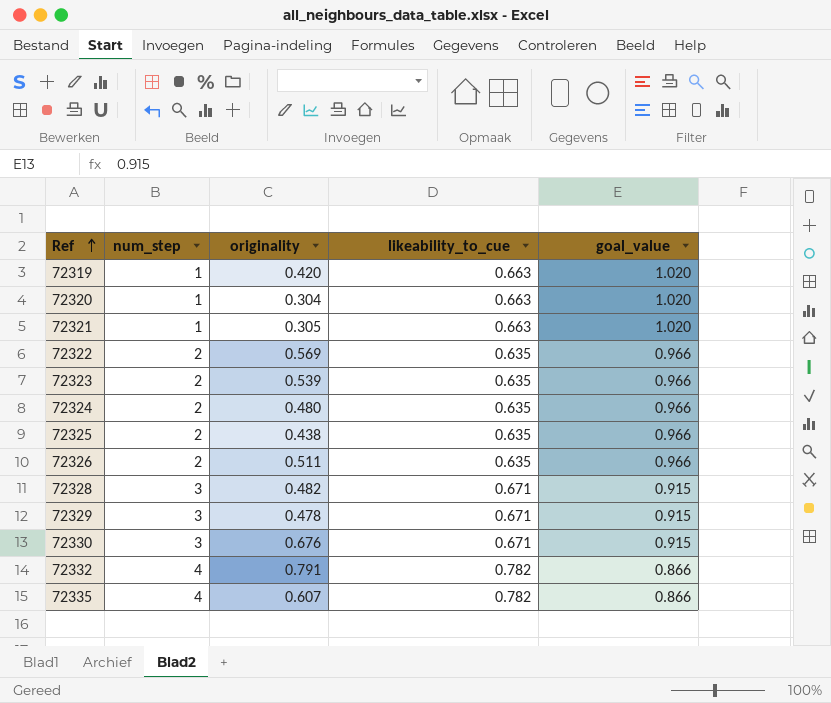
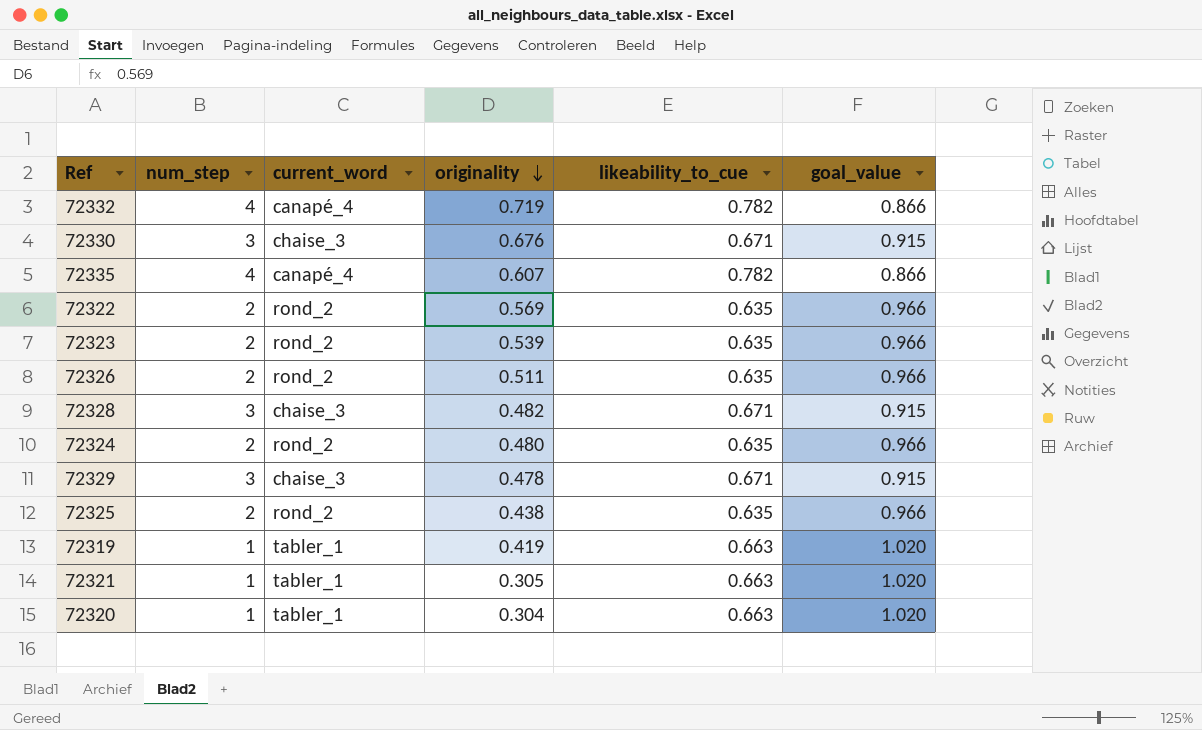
row order: Ref ascending -> originality descending
column current_word | position: none -> 3
72332 | originality: 0.791 -> 0.719
72319 | originality: 0.420 -> 0.419

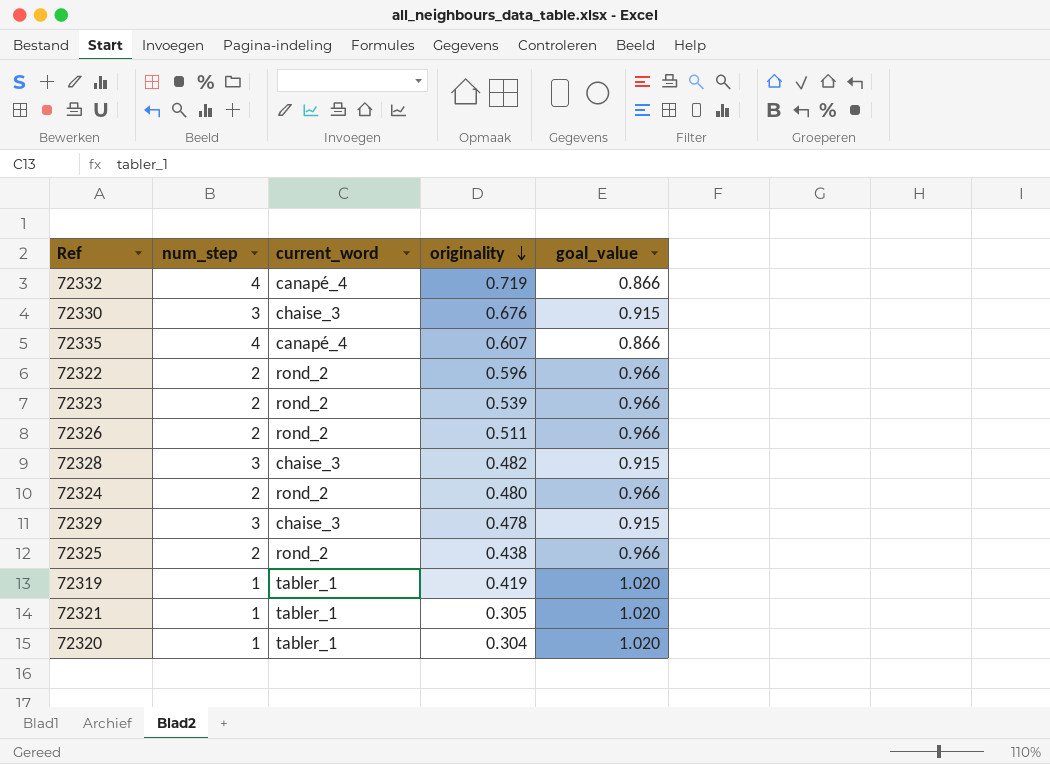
column likeability_to_cue | position: 5 -> none
72322 | originality: 0.569 -> 0.596

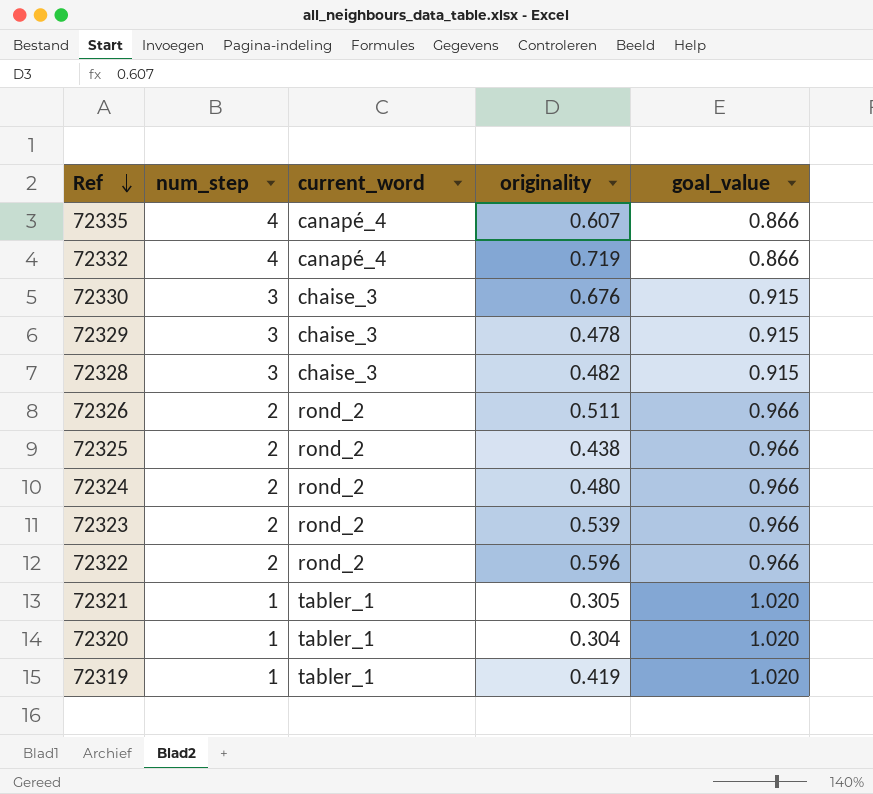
row order: originality descending -> Ref descending

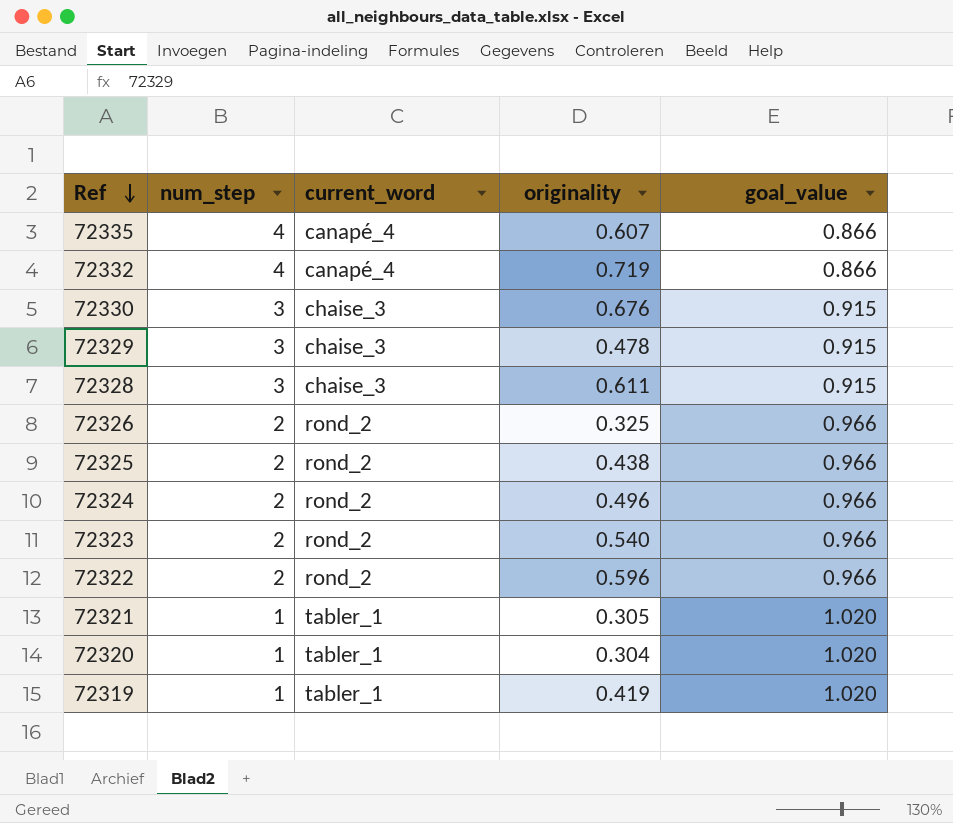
72328 | originality: 0.482 -> 0.611
72326 | originality: 0.511 -> 0.325
72324 | originality: 0.480 -> 0.496
72323 | originality: 0.539 -> 0.540

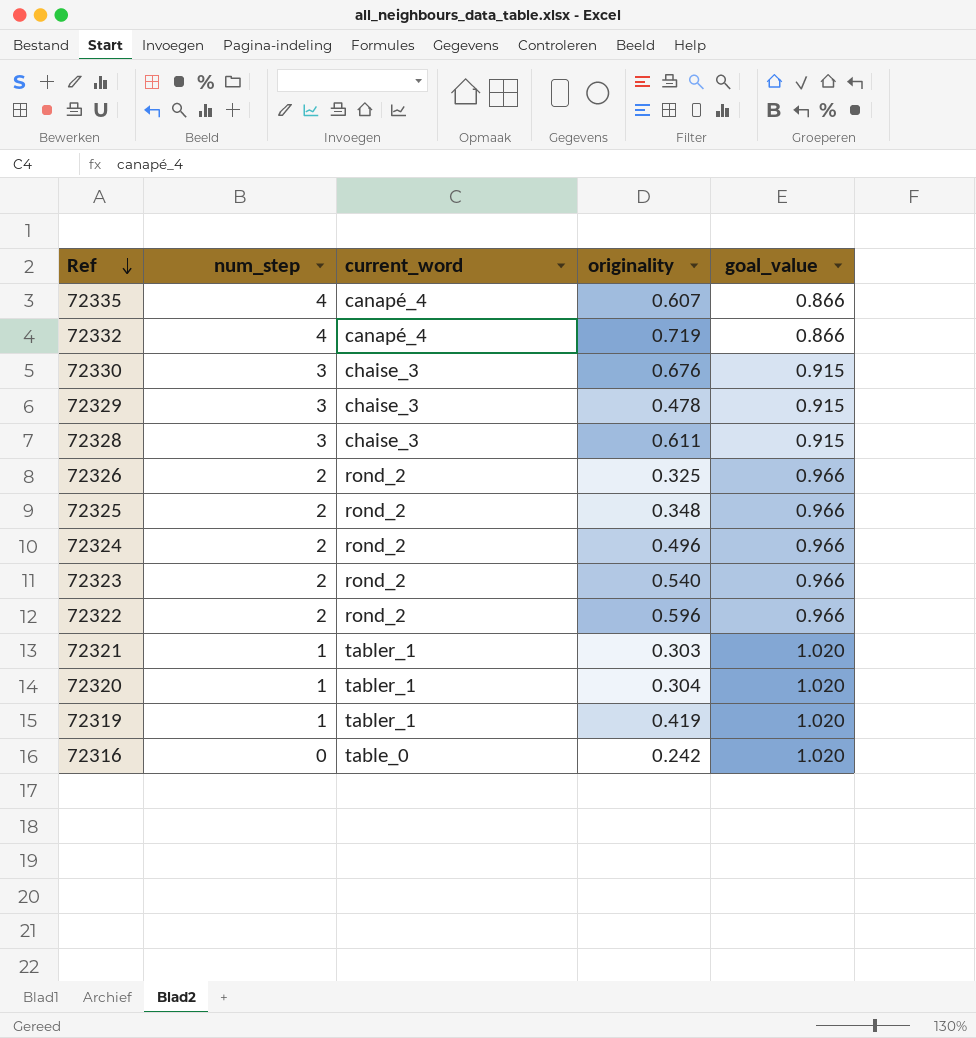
72325 | originality: 0.438 -> 0.348
72321 | originality: 0.305 -> 0.303
row 72316: none -> 0 | table_0 | 0.242 | 1.020

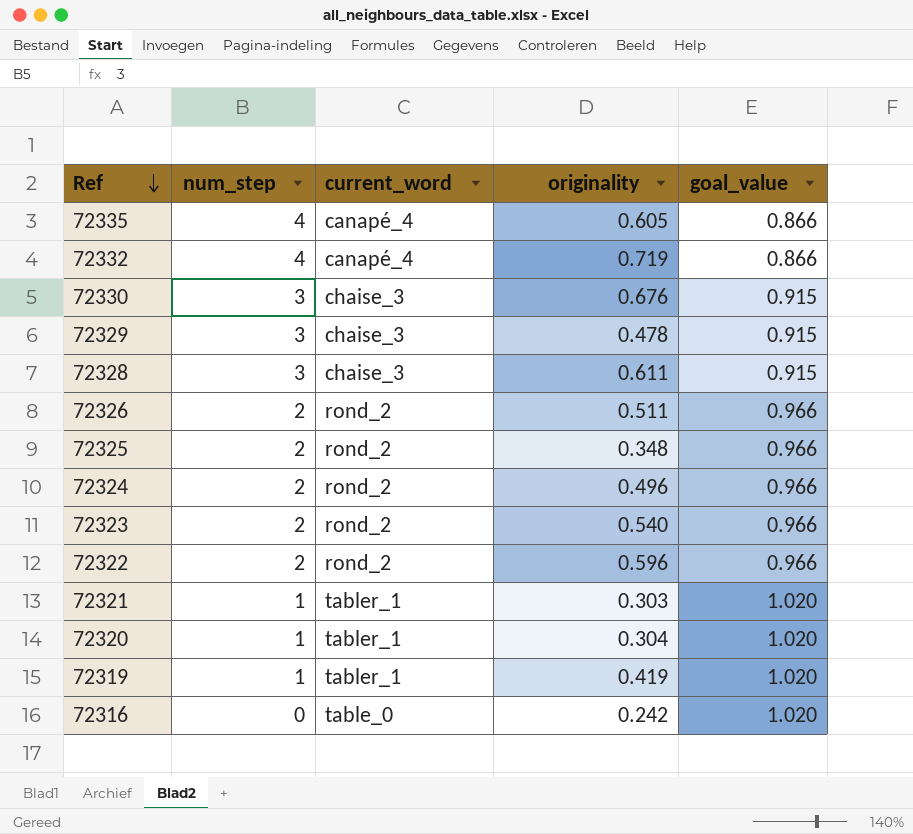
72335 | originality: 0.607 -> 0.605
72326 | originality: 0.325 -> 0.511

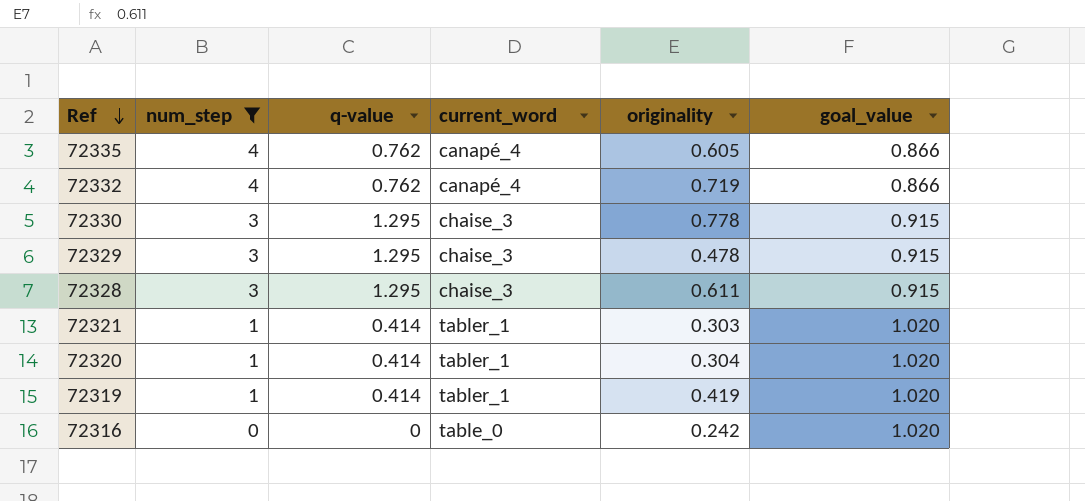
filter: none -> num_step != 2
column q-value | position: none -> 3
72330 | originality: 0.676 -> 0.778

